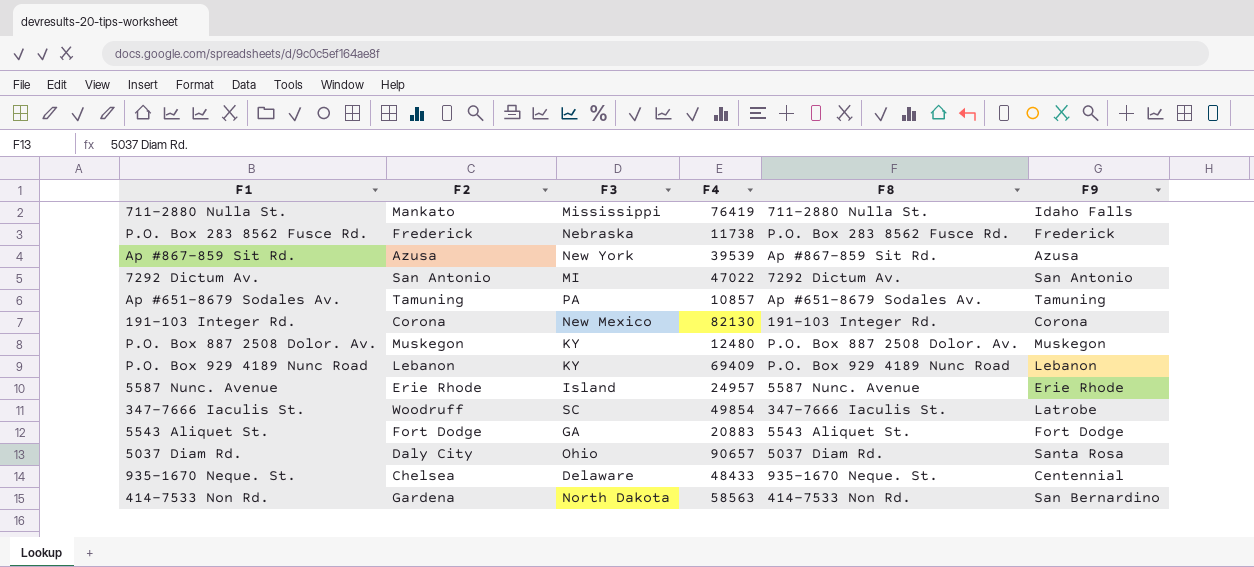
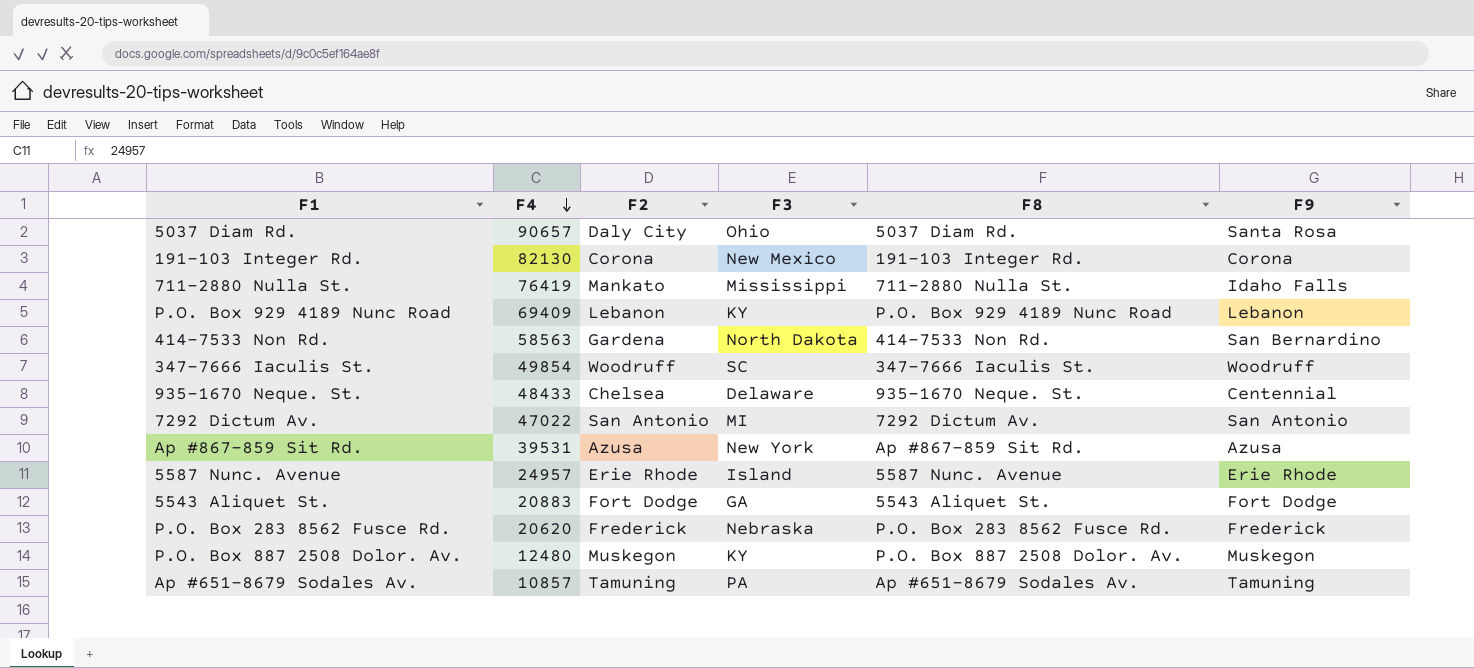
row order: none -> F4 descending
column F4 | position: 4 -> 2
347-7666 Iaculis St. | F9: Latrobe -> Woodruff
Ap #867-859 Sit Rd. | F4: 39539 -> 39531
P.O. Box 283 8562 Fusce Rd. | F4: 11738 -> 20620

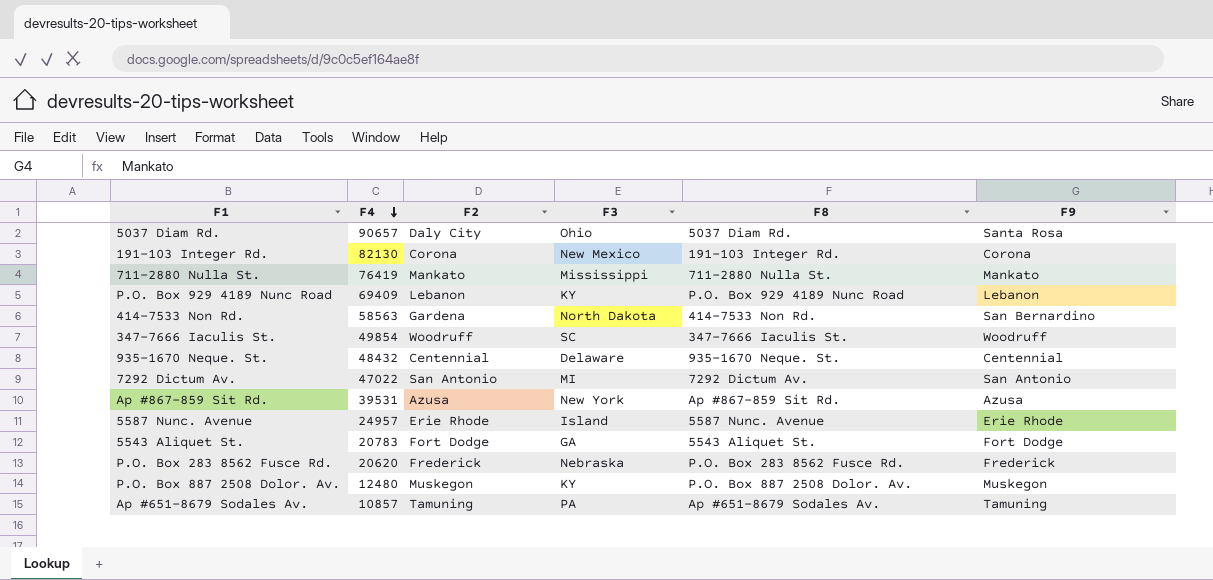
711-2880 Nulla St. | F9: Idaho Falls -> Mankato
935-1670 Neque. St. | F4: 48433 -> 48432
935-1670 Neque. St. | F2: Chelsea -> Centennial
5543 Aliquet St. | F4: 20883 -> 20783

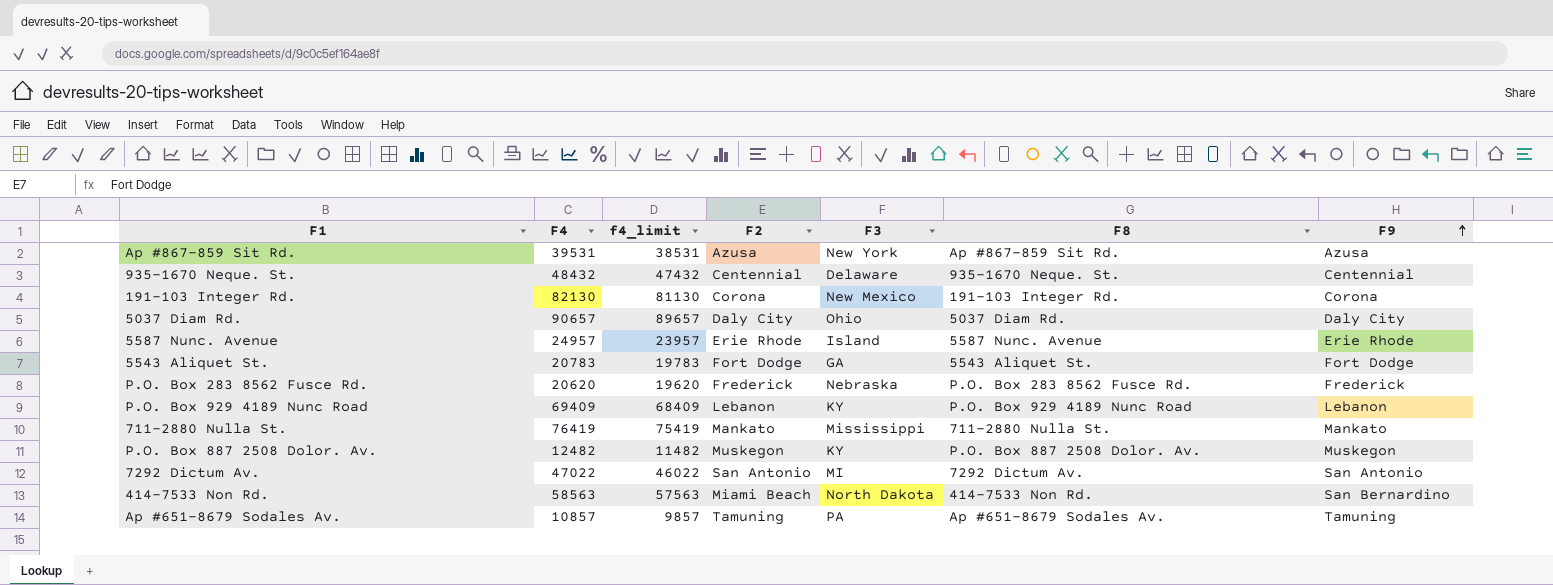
row order: F4 descending -> F9 ascending
column f4_limit | formula: none -> [F4] - 1000
row 347-7666 Iaculis St.: 49854 | Woodruff | SC | 347-7666 Iaculis St. | Woodruff -> none
5037 Diam Rd. | F9: Santa Rosa -> Daly City
P.O. Box 887 2508 Dolor. Av. | F4: 12480 -> 12482
414-7533 Non Rd. | F2: Gardena -> Miami Beach

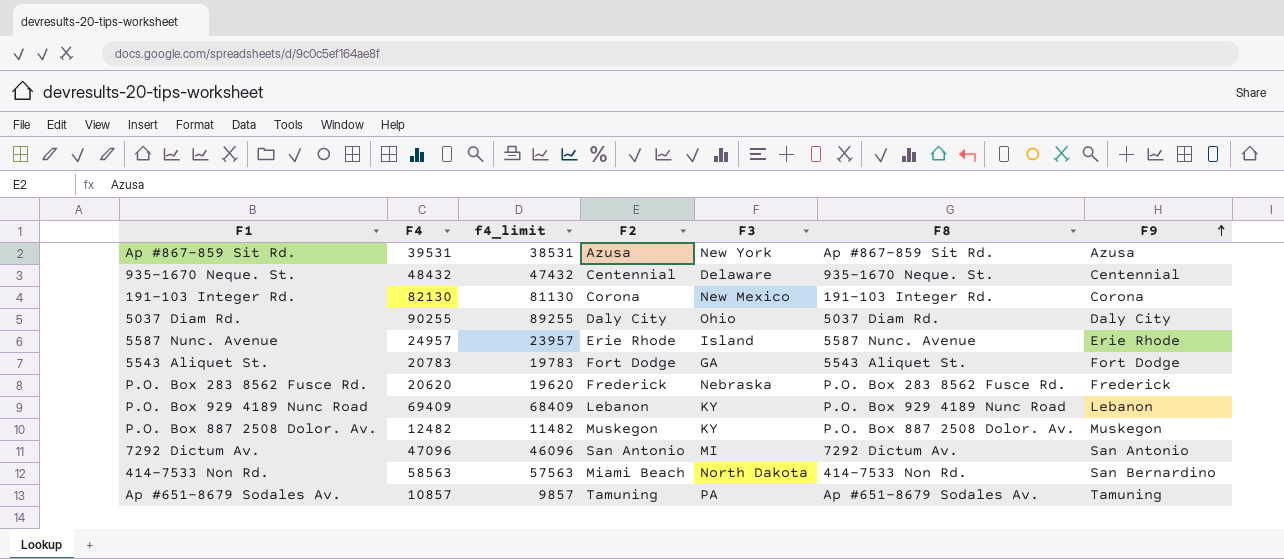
row 711-2880 Nulla St.: 76419 | 75419 | Mankato | Mississippi | 711-2880 Nulla St. | Mankato -> none
5037 Diam Rd. | F4: 90657 -> 90255
5037 Diam Rd. | f4_limit: 89657 -> 89255
7292 Dictum Av. | F4: 47022 -> 47096
7292 Dictum Av. | f4_limit: 46022 -> 46096

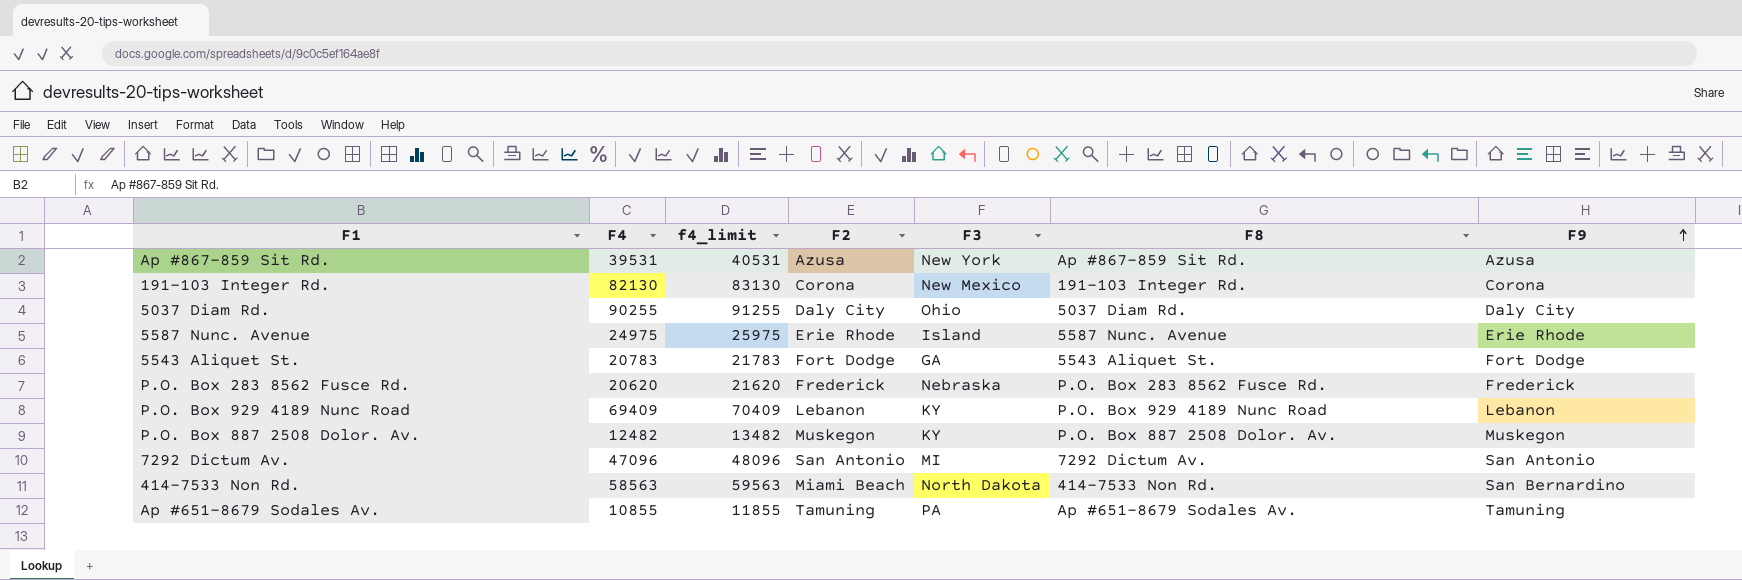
column f4_limit | formula: [F4] - 1000 -> [F4] + 1000
row 935-1670 Neque. St.: 48432 | 47432 | Centennial | Delaware | 935-1670 Neque. St. | Centennial -> none
5587 Nunc. Avenue | F4: 24957 -> 24975
Ap #651-8679 Sodales Av. | F4: 10857 -> 10855

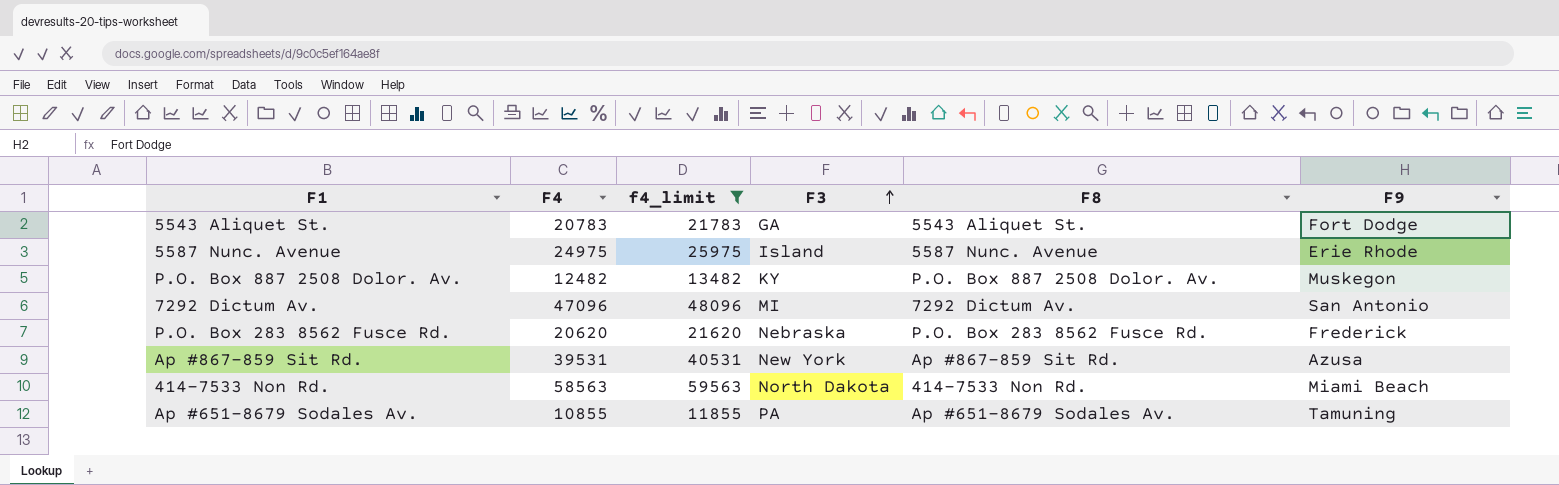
filter: none -> f4_limit <= 59563
row order: F9 ascending -> F3 ascending
column F2 | position: 4 -> none
414-7533 Non Rd. | F9: San Bernardino -> Miami Beach

